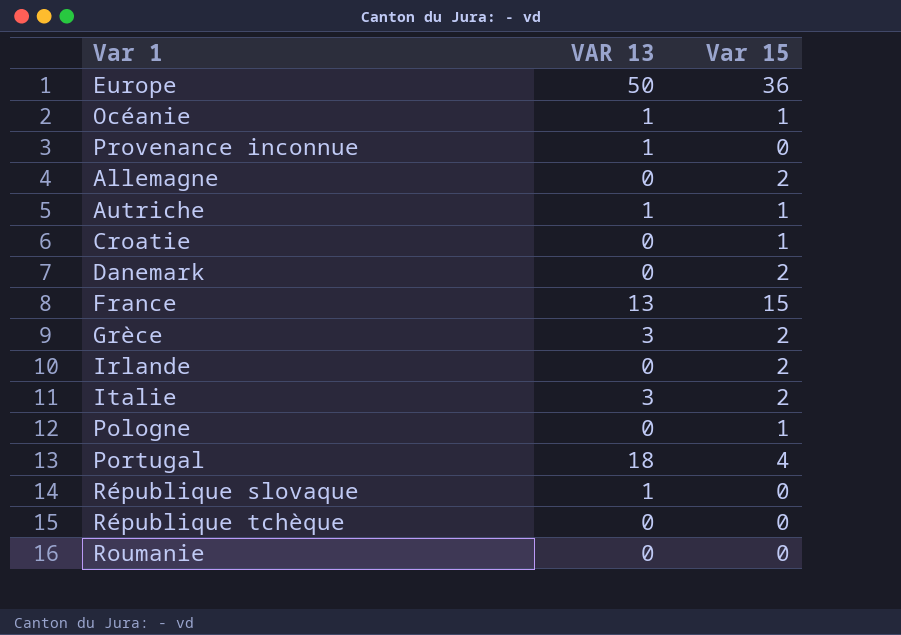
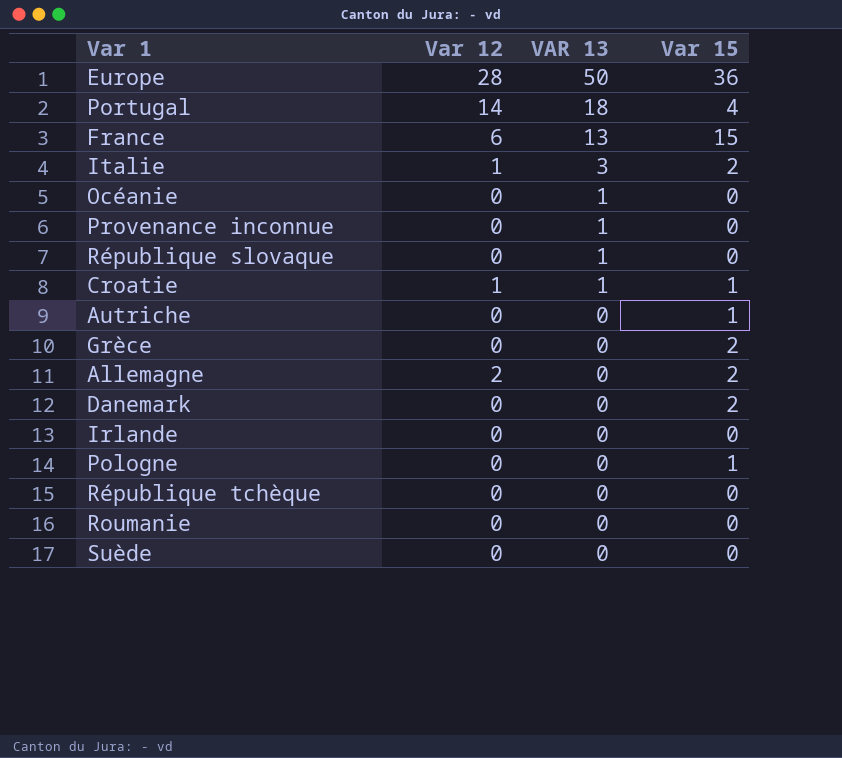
row order: none -> VAR 13 descending
column Var 12 | position: none -> 2
Océanie | Var 15: 1 -> 0
Croatie | VAR 13: 0 -> 1
Autriche | VAR 13: 1 -> 0
Grèce | VAR 13: 3 -> 0
Irlande | Var 15: 2 -> 0
row Suède: none -> 0 | 0 | 0

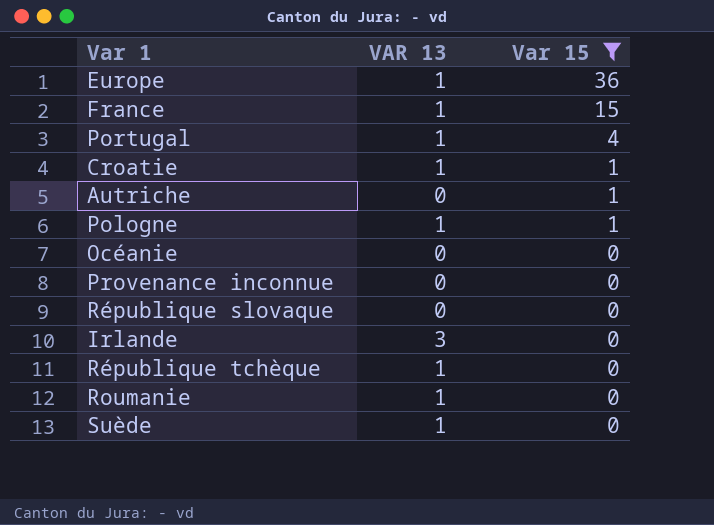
filter: none -> Var 15 != 2
row order: VAR 13 descending -> Var 15 descending
column Var 12 | position: 2 -> none
Europe | VAR 13: 50 -> 1
France | VAR 13: 13 -> 1
Portugal | VAR 13: 18 -> 1
Pologne | VAR 13: 0 -> 1
Océanie | VAR 13: 1 -> 0
Provenance inconnue | VAR 13: 1 -> 0
République slovaque | VAR 13: 1 -> 0
Irlande | VAR 13: 0 -> 3
République tchèque | VAR 13: 0 -> 1
Roumanie | VAR 13: 0 -> 1
Suède | VAR 13: 0 -> 1

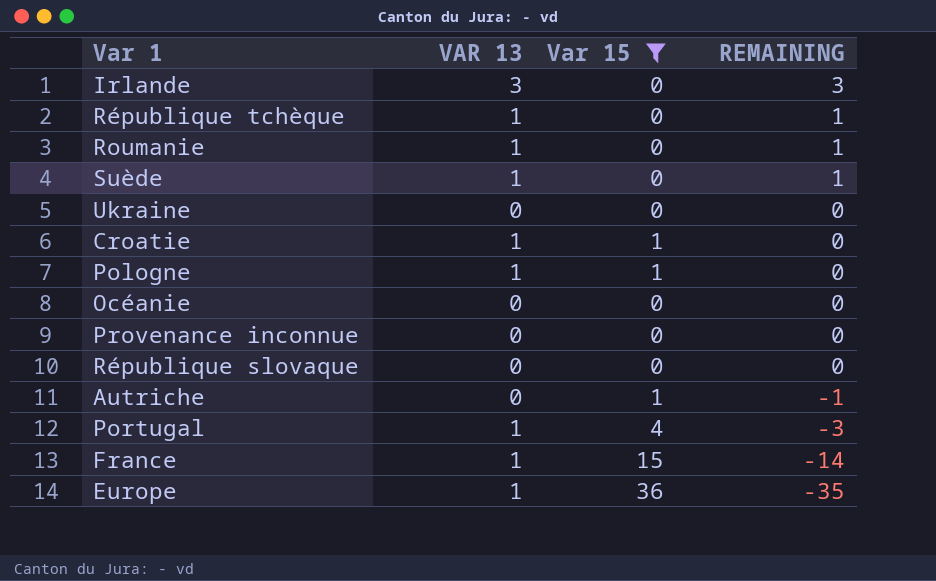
row order: Var 15 descending -> REMAINING descending
column REMAINING | formula: none -> [VAR 13] - [Var 15]
row Ukraine: none -> 0 | 0 | 0

